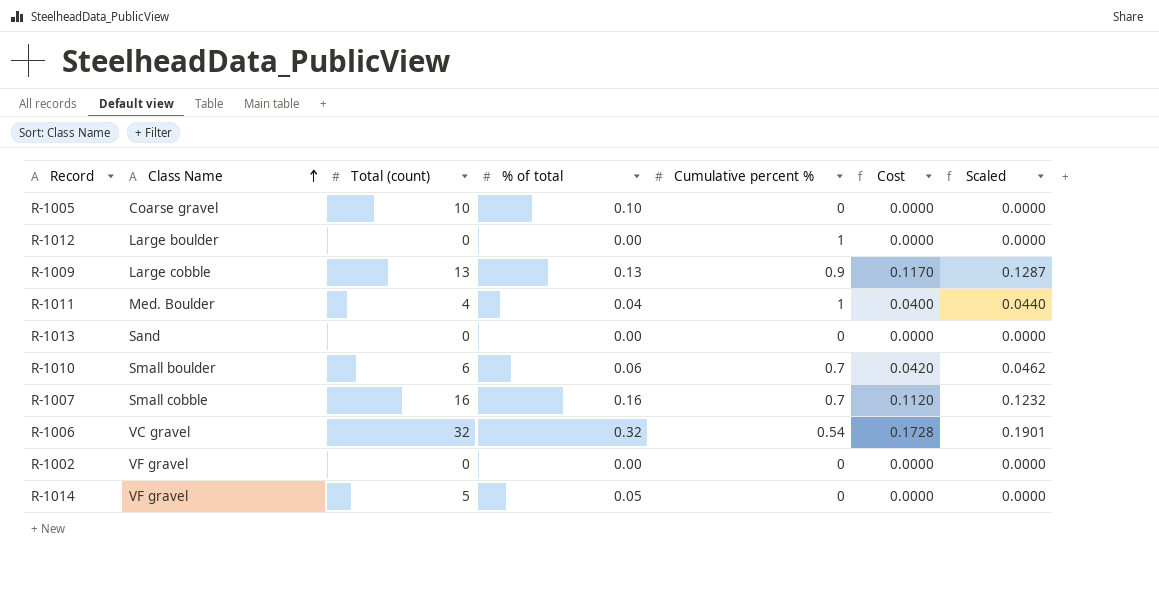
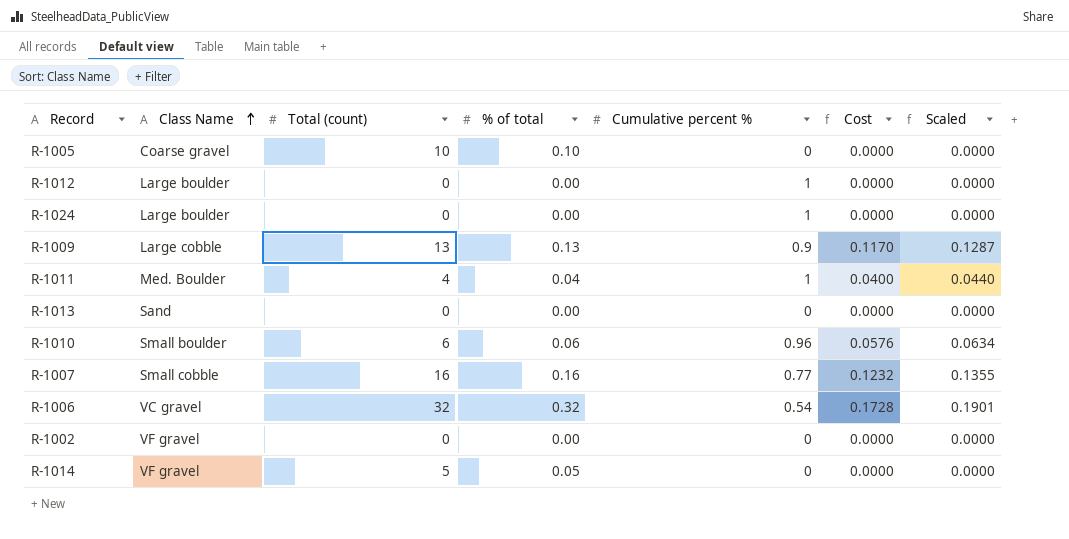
row R-1024: none -> Large boulder | 0 | 0.00 | 1 | 0.0000 | 0.0000
R-1010 | Cumulative percent %: 0.7 -> 0.96
R-1010 | Cost: 0.0420 -> 0.0576
R-1010 | Scaled: 0.0462 -> 0.0634
R-1007 | Cumulative percent %: 0.7 -> 0.77
R-1007 | Cost: 0.1120 -> 0.1232
R-1007 | Scaled: 0.1232 -> 0.1355

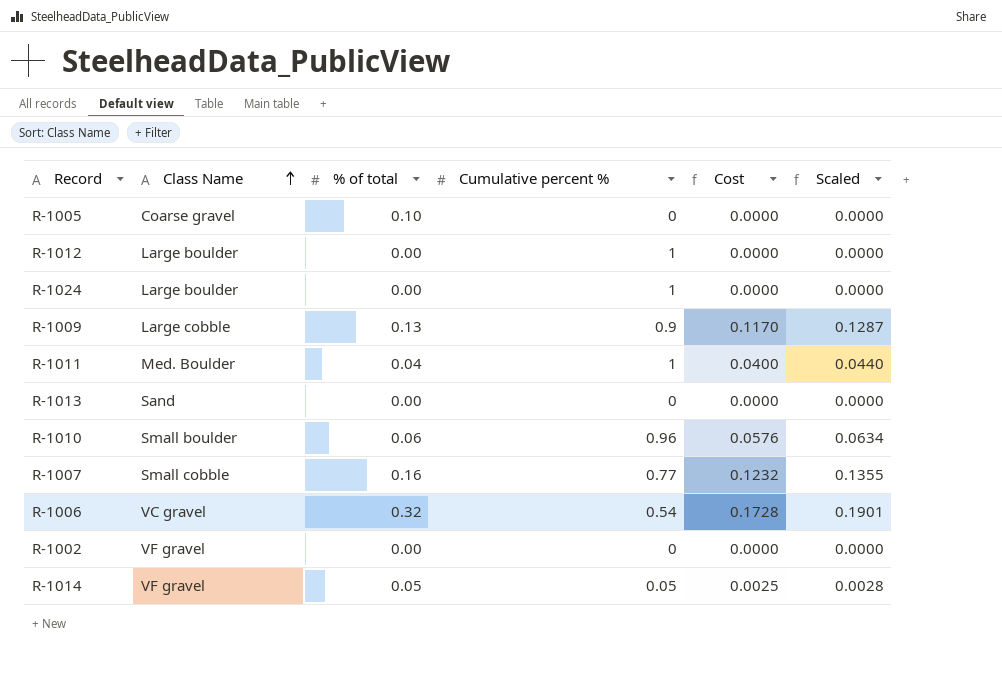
column Total (count) | position: 3 -> none
R-1014 | Cumulative percent %: 0 -> 0.05
R-1014 | Cost: 0.0000 -> 0.0025
R-1014 | Scaled: 0.0000 -> 0.0028

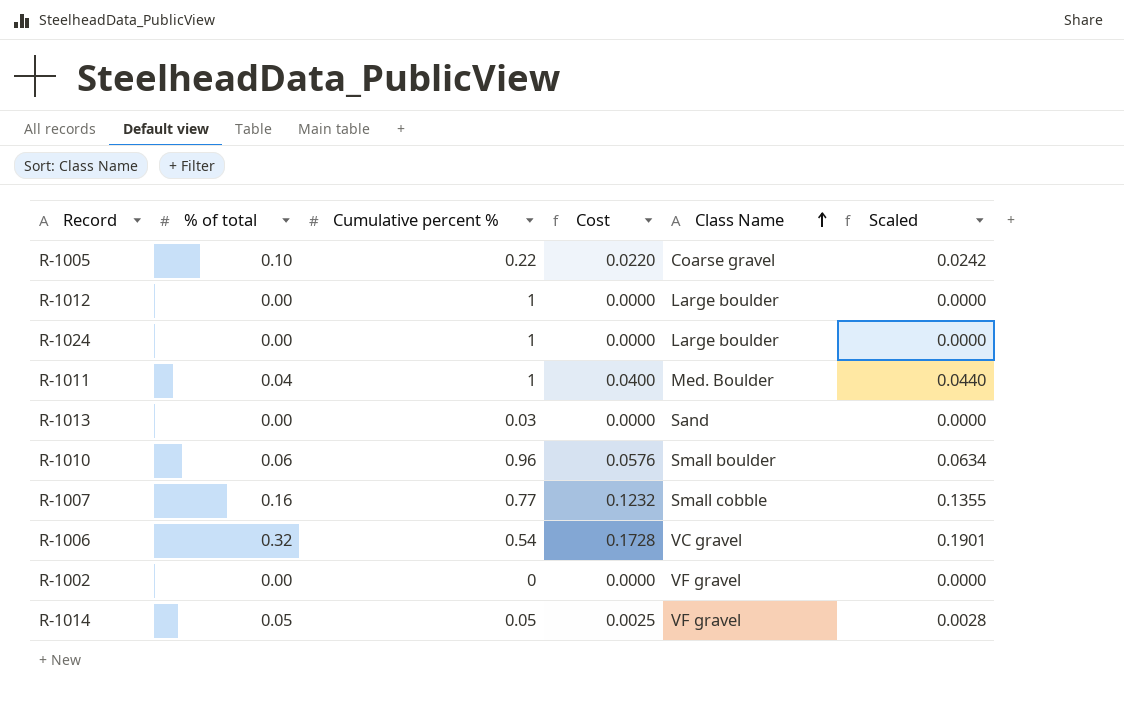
column Class Name | position: 2 -> 5
row R-1009: Large cobble | 0.13 | 0.9 | 0.1170 | 0.1287 -> none
R-1005 | Cumulative percent %: 0 -> 0.22
R-1005 | Cost: 0.0000 -> 0.0220
R-1005 | Scaled: 0.0000 -> 0.0242
R-1013 | Cumulative percent %: 0 -> 0.03

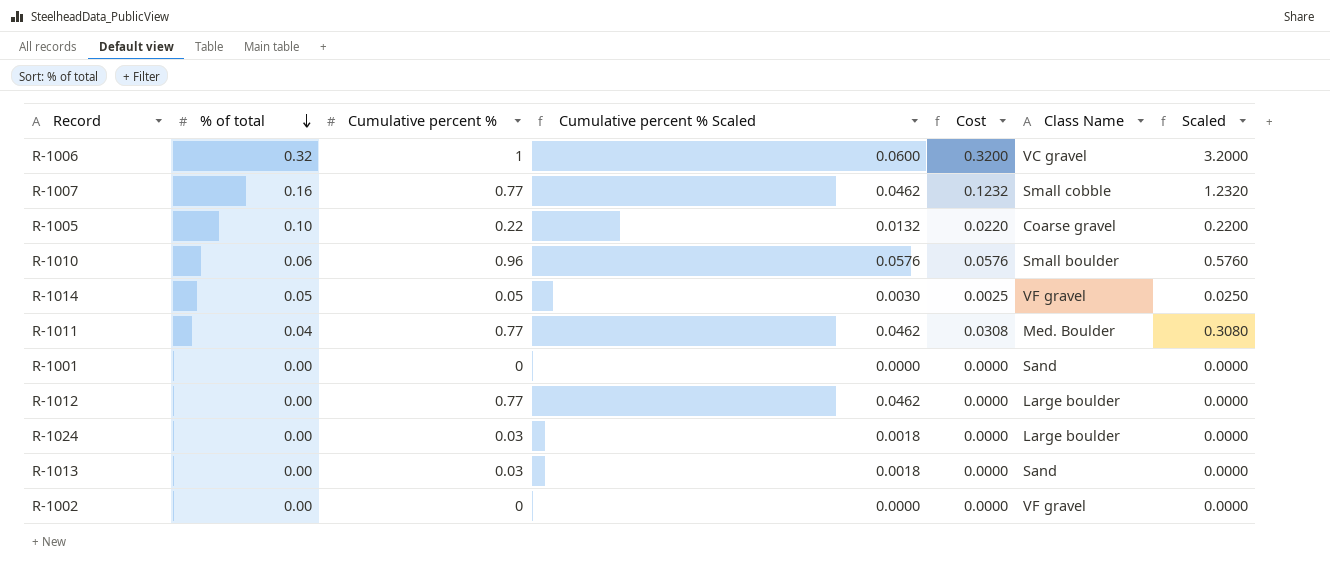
row order: Class Name ascending -> % of total descending
column Cumulative percent % Scaled | formula: none -> [Cumulative percent %] * 0.06
column Scaled | formula: [Cost] * 1.1 -> [Cost] * 10
R-1006 | Cumulative percent %: 0.54 -> 1
R-1006 | Cost: 0.1728 -> 0.3200
R-1011 | Cumulative percent %: 1 -> 0.77
R-1011 | Cost: 0.0400 -> 0.0308
row R-1001: none -> 0.00 | 0 | 0.0000 | 0.0000 | Sand | 0.0000
R-1012 | Cumulative percent %: 1 -> 0.77
R-1024 | Cumulative percent %: 1 -> 0.03

